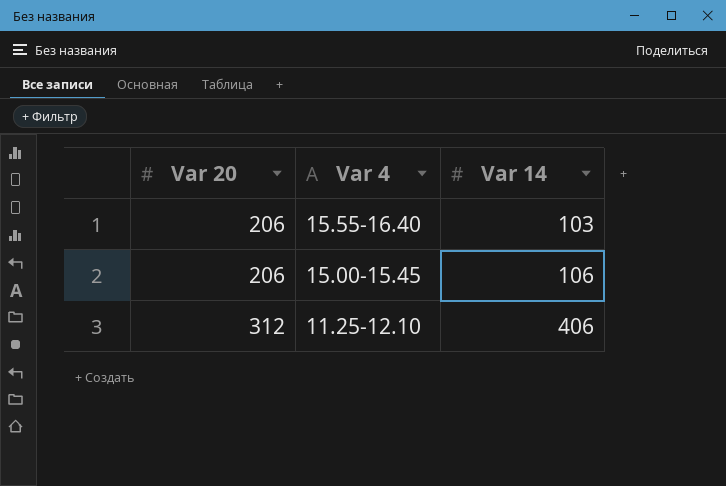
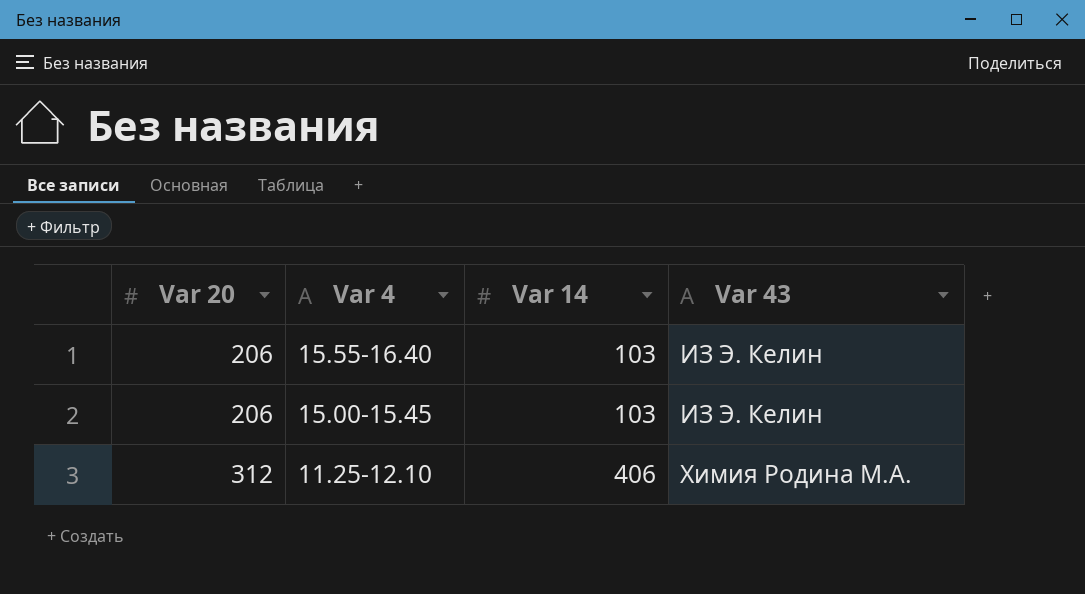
column Var 43 | position: none -> 4
15.00-15.45 | Var 14: 106 -> 103

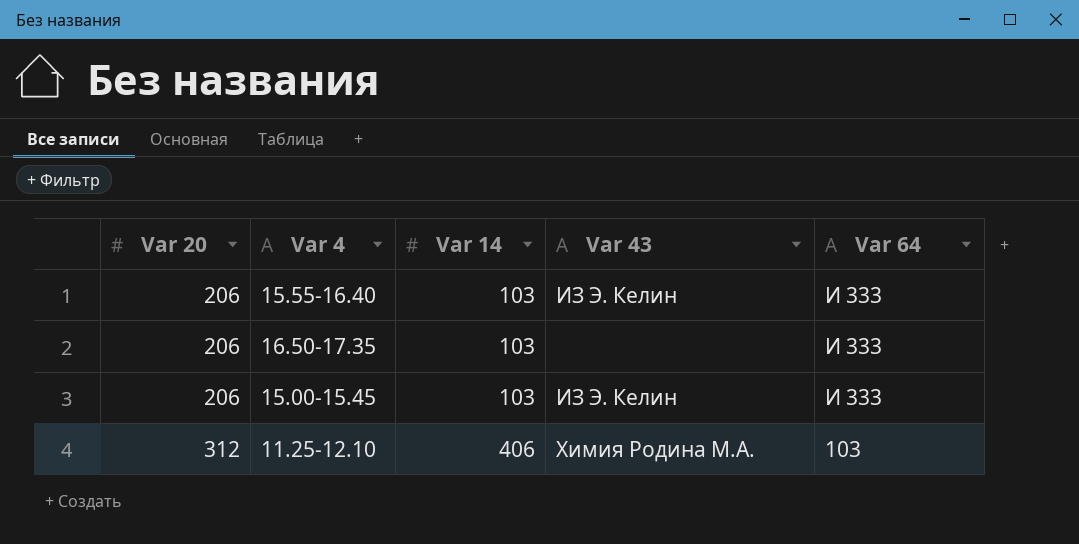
column Var 64 | position: none -> 5
row 16.50-17.35: none -> 206 | 103 | none | И 333

